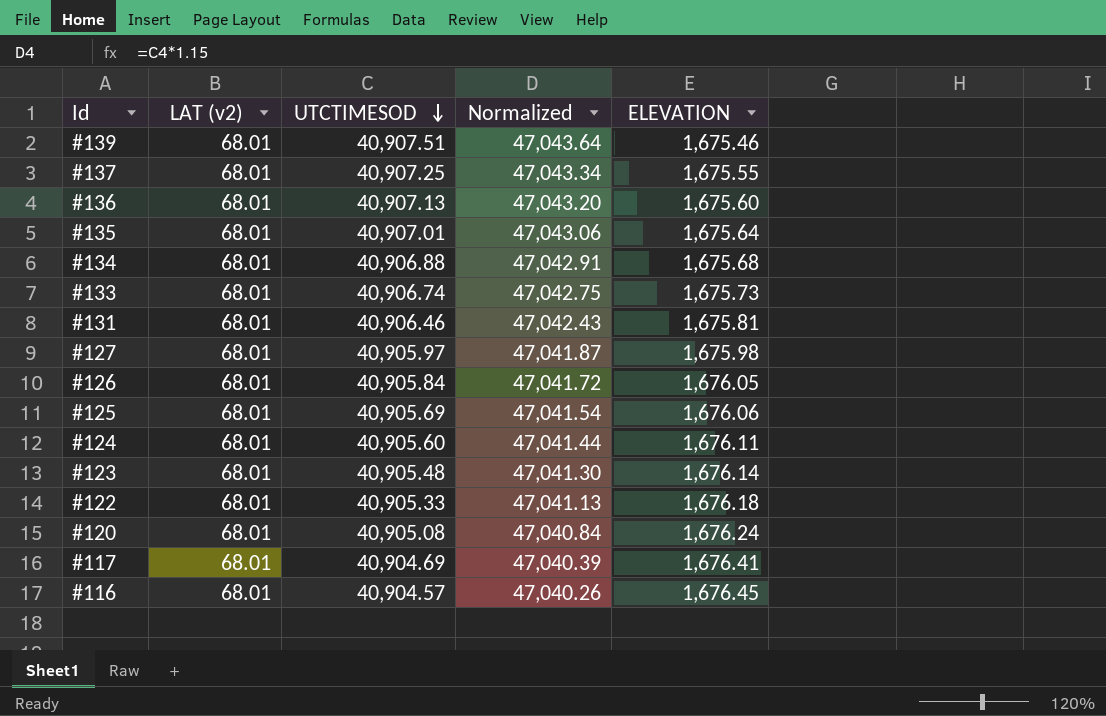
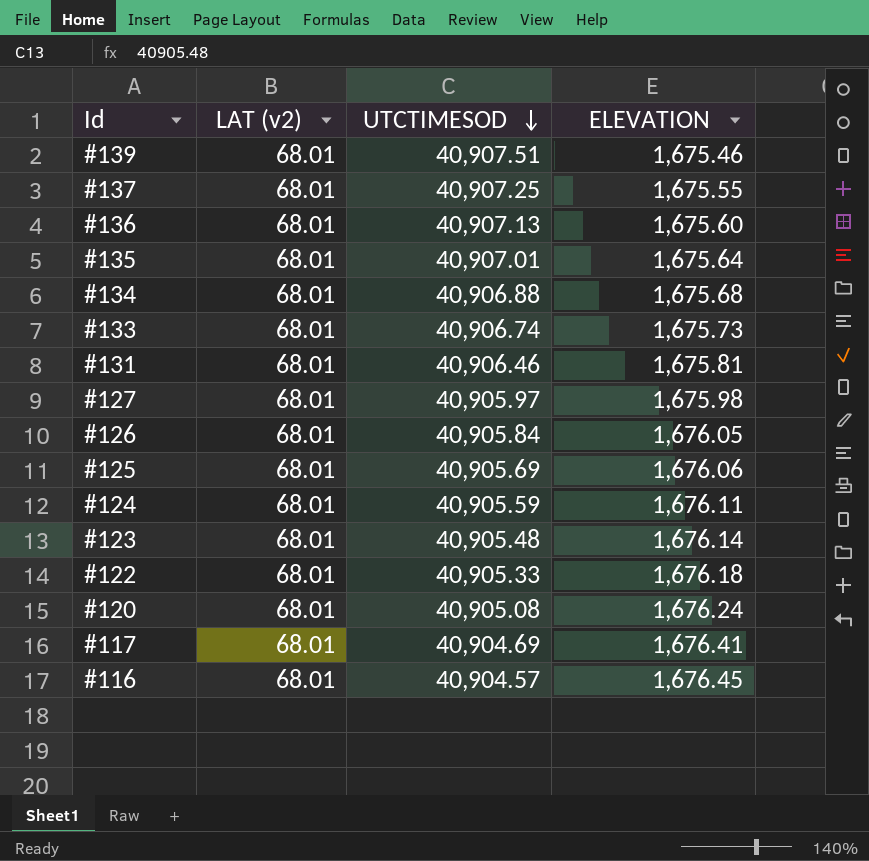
column Normalized | formula: [UTCTIMESOD] * 1.15 -> none
#124 | UTCTIMESOD: 40,905.60 -> 40,905.59

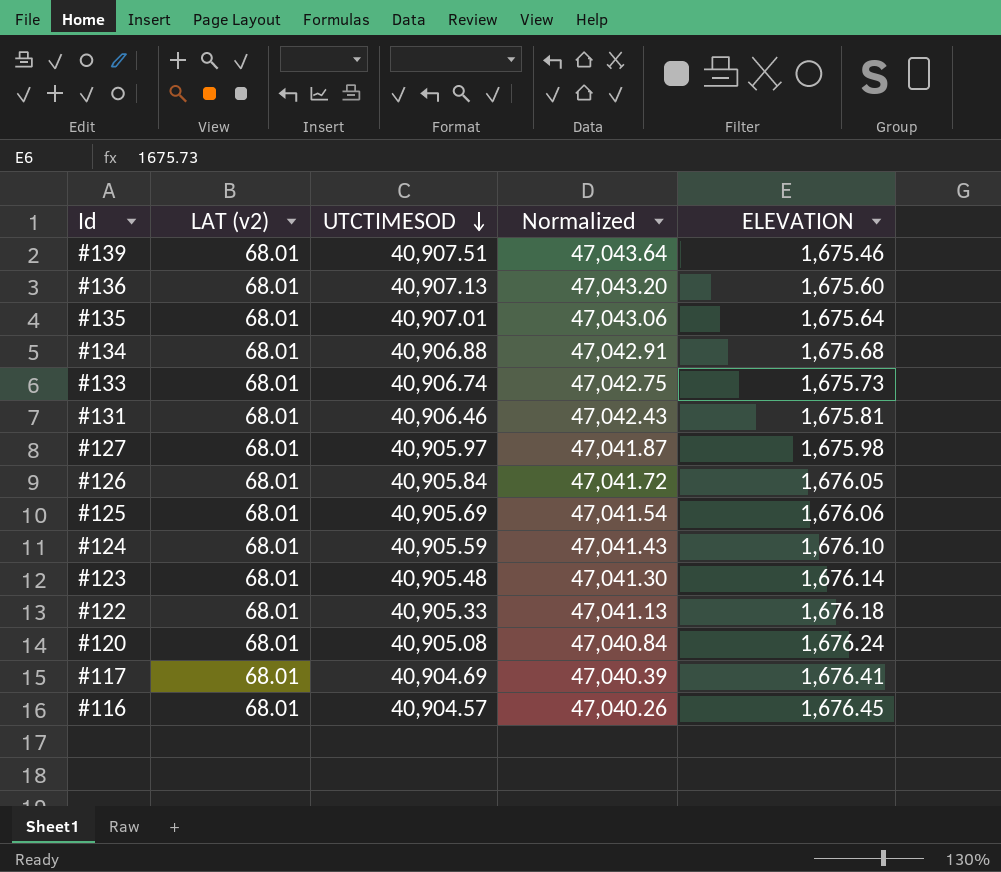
column Normalized | formula: none -> [UTCTIMESOD] * 1.15
row #137: 68.01 | 40,907.25 | 1,675.55 -> none
#124 | ELEVATION: 1,676.11 -> 1,676.10

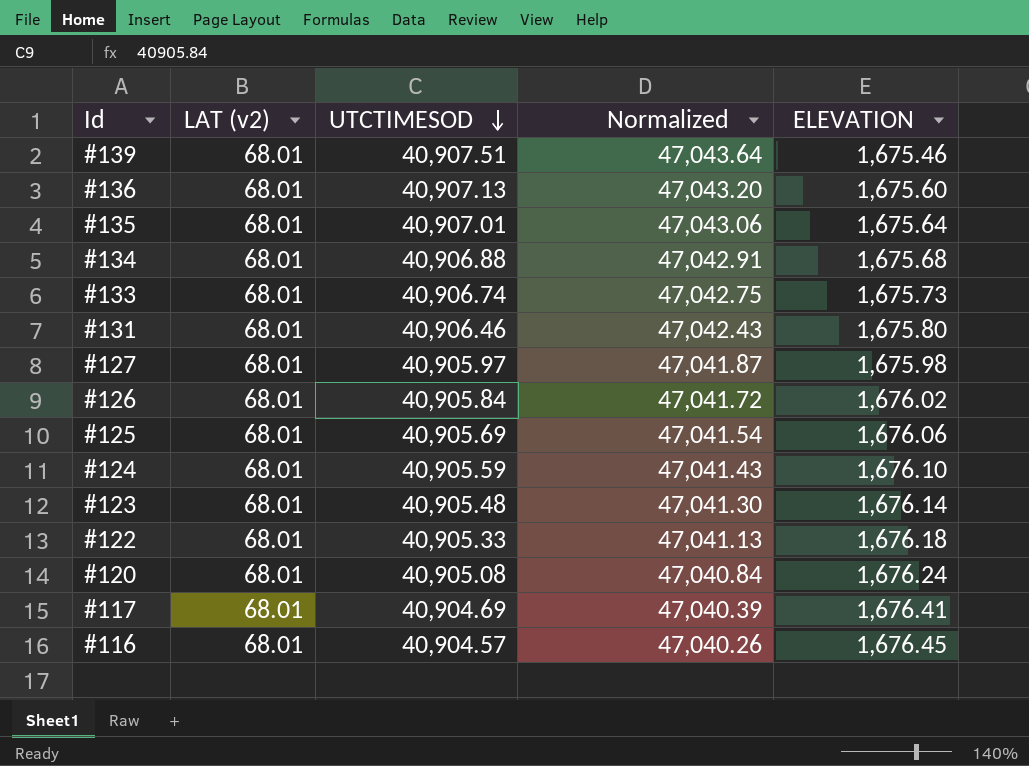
#131 | ELEVATION: 1,675.81 -> 1,675.80
#126 | ELEVATION: 1,676.05 -> 1,676.02

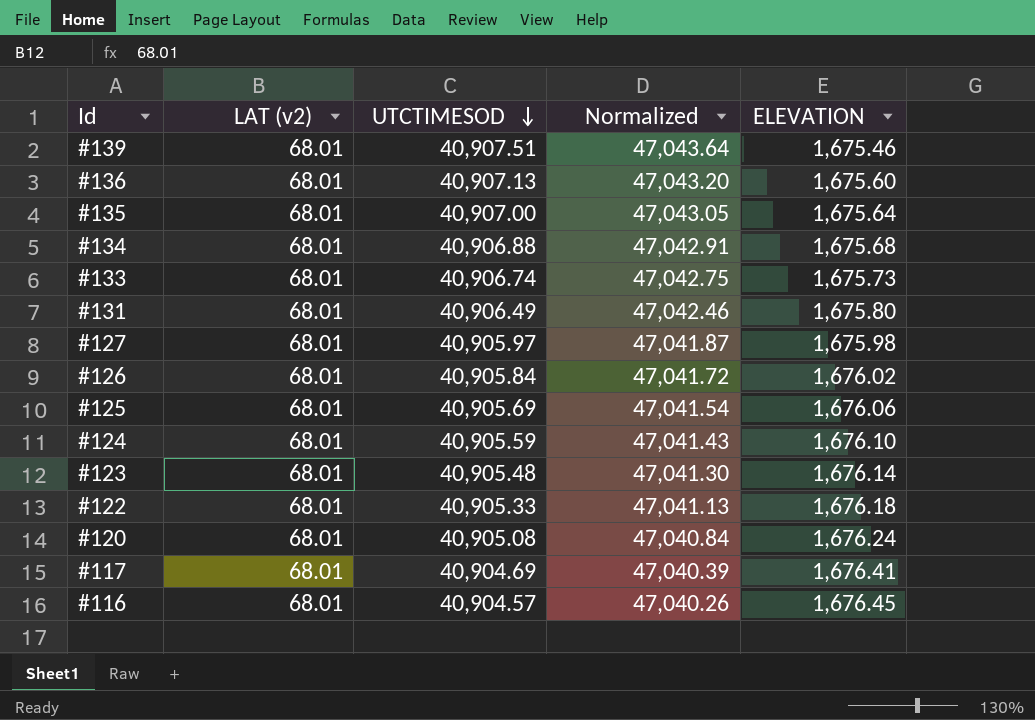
#135 | UTCTIMESOD: 40,907.01 -> 40,907.00
#135 | Normalized: 47,043.06 -> 47,043.05
#131 | UTCTIMESOD: 40,906.46 -> 40,906.49
#131 | Normalized: 47,042.43 -> 47,042.46

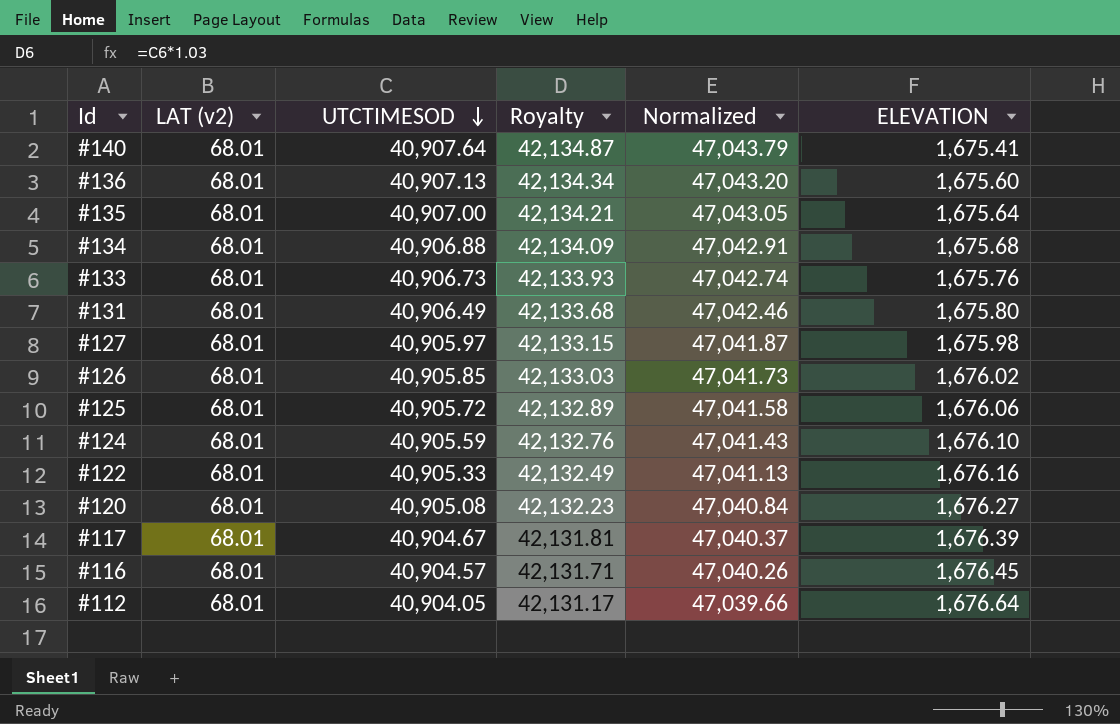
column Royalty | formula: none -> [UTCTIMESOD] * 1.03
row #139: 68.01 | 40,907.51 | 47,043.64 | 1,675.46 -> none
row #123: 68.01 | 40,905.48 | 47,041.30 | 1,676.14 -> none
row #140: none -> 68.01 | 40,907.64 | 42,134.87 | 47,043.79 | 1,675.41
#133 | UTCTIMESOD: 40,906.74 -> 40,906.73
#133 | Normalized: 47,042.75 -> 47,042.74
#133 | ELEVATION: 1,675.73 -> 1,675.76
#126 | UTCTIMESOD: 40,905.84 -> 40,905.85
#126 | Normalized: 47,041.72 -> 47,041.73
#125 | UTCTIMESOD: 40,905.69 -> 40,905.72
#125 | Normalized: 47,041.54 -> 47,041.58
#122 | ELEVATION: 1,676.18 -> 1,676.16
#120 | ELEVATION: 1,676.24 -> 1,676.27
#117 | UTCTIMESOD: 40,904.69 -> 40,904.67
#117 | Normalized: 47,040.39 -> 47,040.37
#117 | ELEVATION: 1,676.41 -> 1,676.39
row #112: none -> 68.01 | 40,904.05 | 42,131.17 | 47,039.66 | 1,676.64

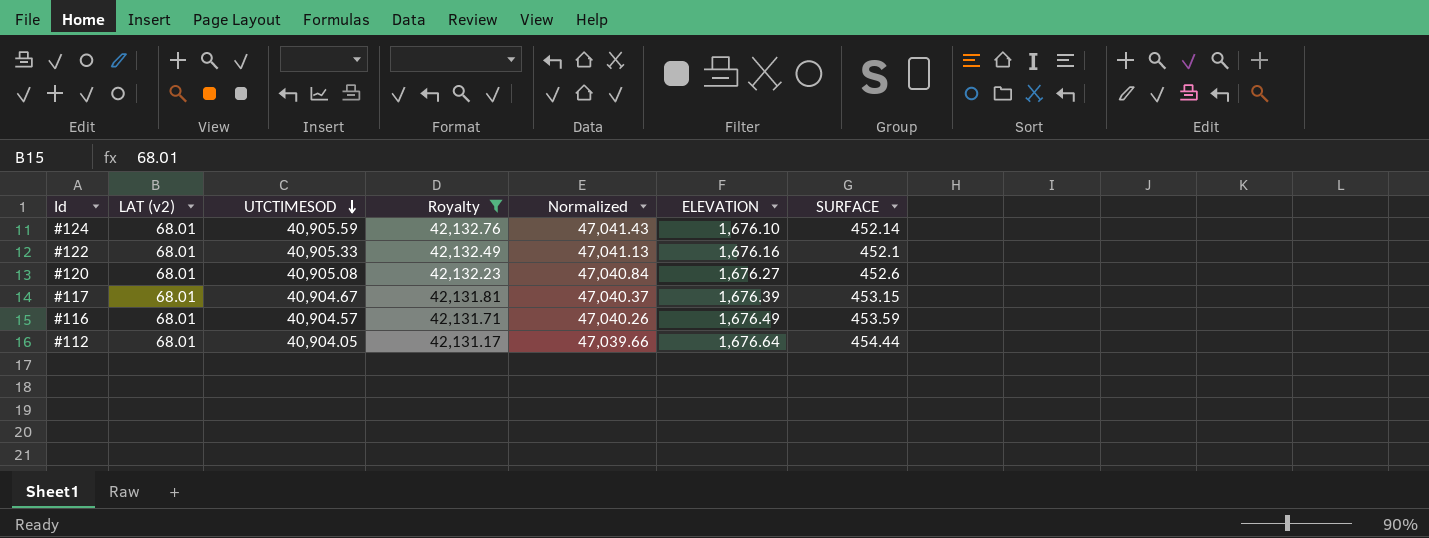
filter: none -> Royalty <= 42,132.76
column SURFACE | position: none -> 7
#116 | ELEVATION: 1,676.45 -> 1,676.49

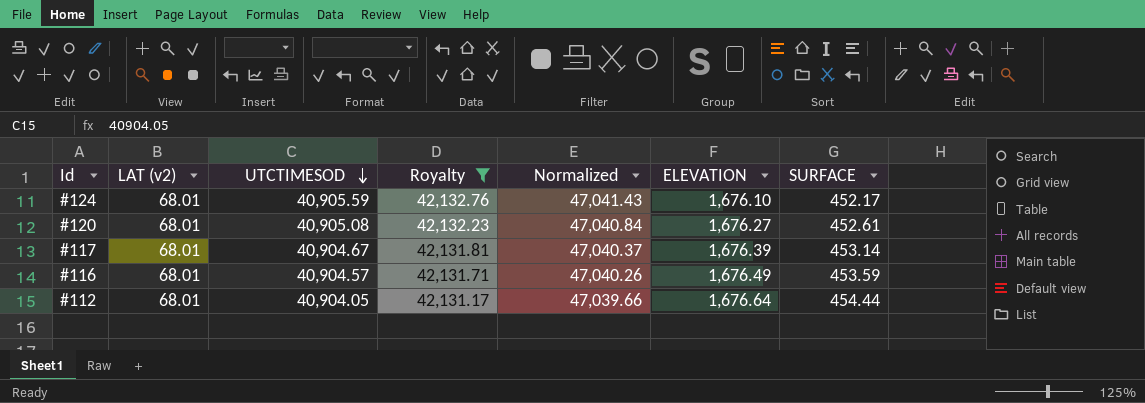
row #122: 68.01 | 40,905.33 | 42,132.49 | 47,041.13 | 1,676.16 | 452.1 -> none
#124 | SURFACE: 452.14 -> 452.17
#120 | SURFACE: 452.6 -> 452.61
#117 | SURFACE: 453.15 -> 453.14

